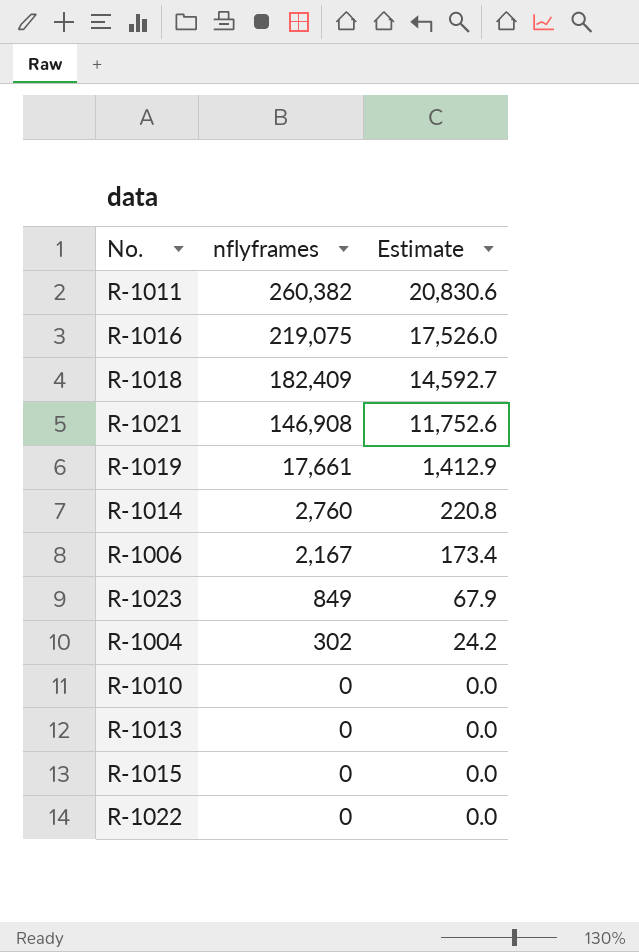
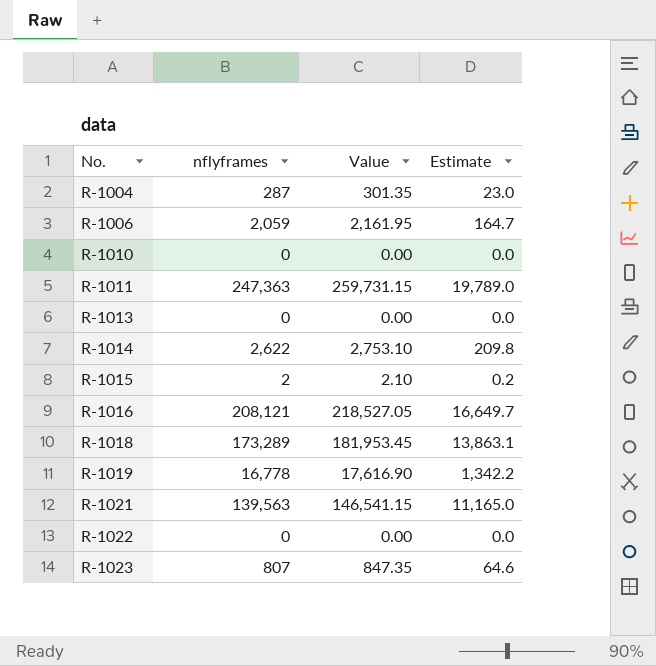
row order: nflyframes descending -> No. ascending
column Value | formula: none -> [nflyframes] * 1.05
R-1004 | nflyframes: 302 -> 287
R-1004 | Estimate: 24.2 -> 23.0
R-1006 | nflyframes: 2,167 -> 2,059
R-1006 | Estimate: 173.4 -> 164.7
R-1011 | nflyframes: 260,382 -> 247,363
R-1011 | Estimate: 20,830.6 -> 19,789.0
R-1014 | nflyframes: 2,760 -> 2,622
R-1014 | Estimate: 220.8 -> 209.8
R-1015 | nflyframes: 0 -> 2
R-1015 | Estimate: 0.0 -> 0.2
R-1016 | nflyframes: 219,075 -> 208,121
R-1016 | Estimate: 17,526.0 -> 16,649.7
R-1018 | nflyframes: 182,409 -> 173,289
R-1018 | Estimate: 14,592.7 -> 13,863.1
R-1019 | nflyframes: 17,661 -> 16,778
R-1019 | Estimate: 1,412.9 -> 1,342.2
R-1021 | nflyframes: 146,908 -> 139,563
R-1021 | Estimate: 11,752.6 -> 11,165.0
R-1023 | nflyframes: 849 -> 807
R-1023 | Estimate: 67.9 -> 64.6

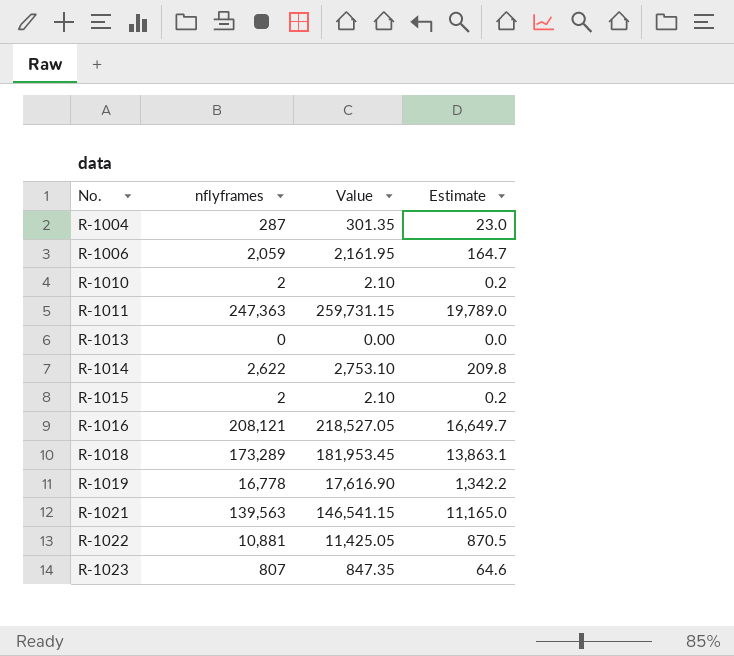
R-1010 | nflyframes: 0 -> 2
R-1010 | Value: 0.00 -> 2.10
R-1010 | Estimate: 0.0 -> 0.2
R-1022 | nflyframes: 0 -> 10,881
R-1022 | Value: 0.00 -> 11,425.05
R-1022 | Estimate: 0.0 -> 870.5

